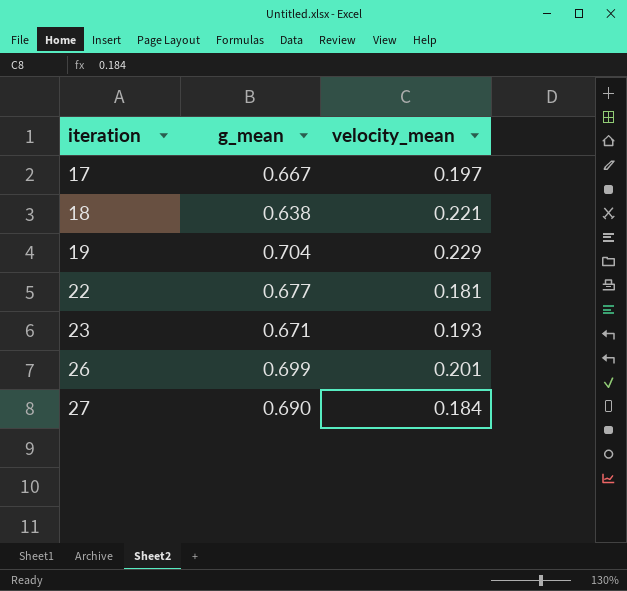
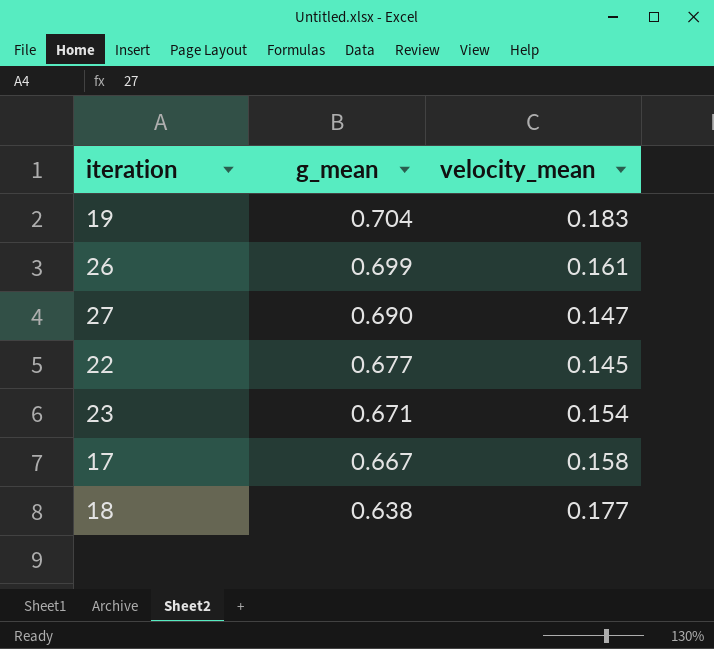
row order: iteration ascending -> g_mean descending
19 | velocity_mean: 0.229 -> 0.183
26 | velocity_mean: 0.201 -> 0.161
27 | velocity_mean: 0.184 -> 0.147
22 | velocity_mean: 0.181 -> 0.145
23 | velocity_mean: 0.193 -> 0.154
17 | velocity_mean: 0.197 -> 0.158
18 | velocity_mean: 0.221 -> 0.177

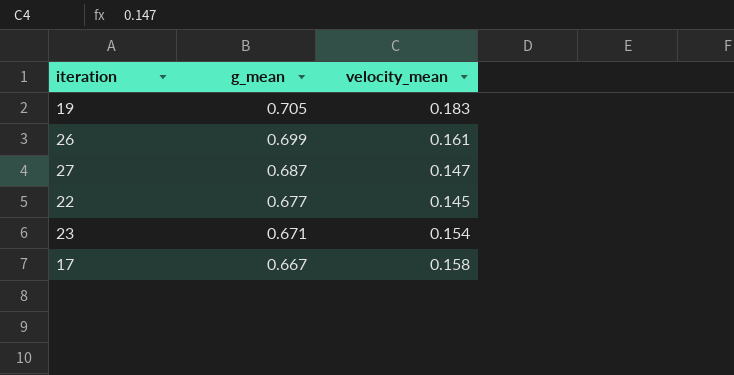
row 18: 0.638 | 0.177 -> none
19 | g_mean: 0.704 -> 0.705
27 | g_mean: 0.690 -> 0.687

